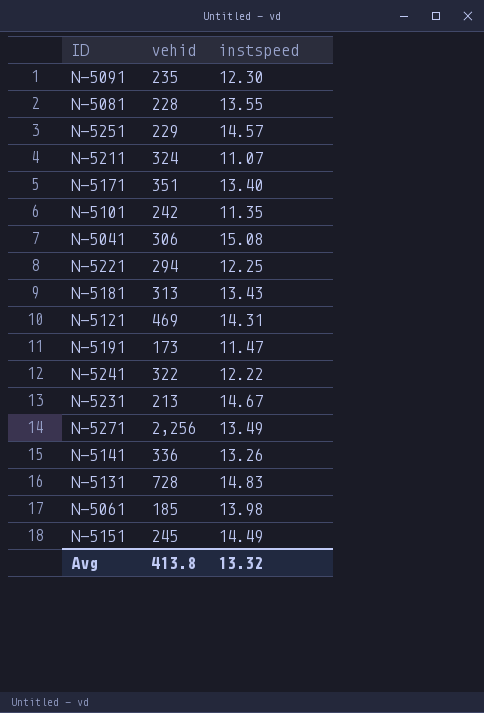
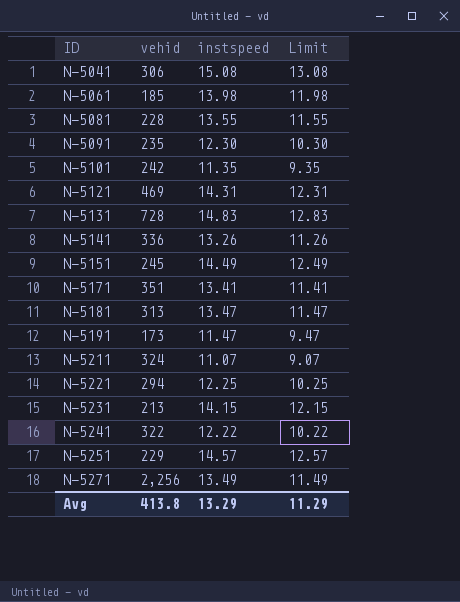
row order: none -> ID ascending
column Limit | formula: none -> [instspeed] - 2
N-5171 | instspeed: 13.40 -> 13.41
N-5181 | instspeed: 13.43 -> 13.47
N-5231 | instspeed: 14.67 -> 14.15
Avg | instspeed: 13.32 -> 13.29

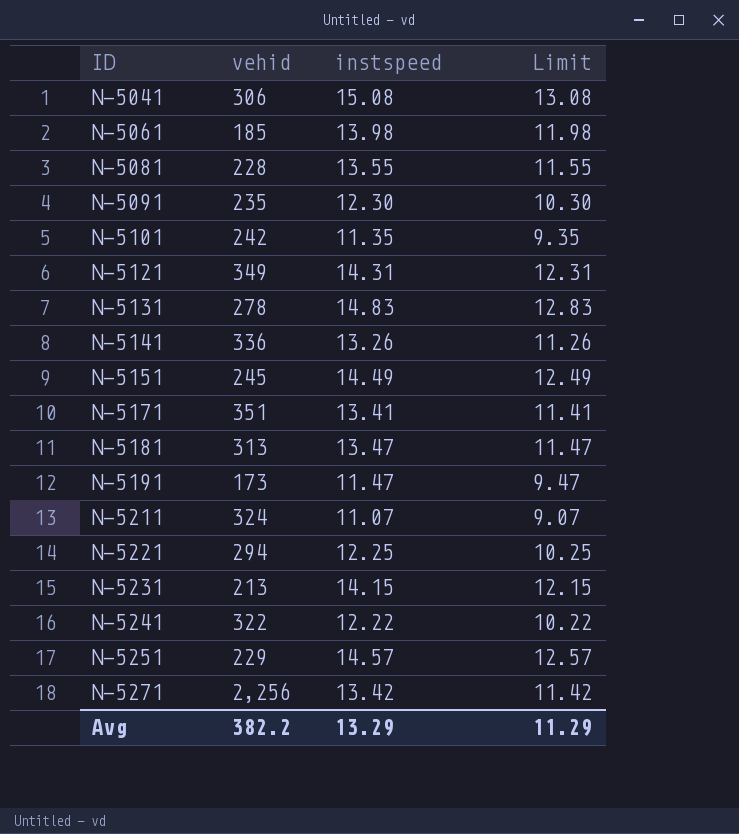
N-5121 | vehid: 469 -> 349
N-5131 | vehid: 728 -> 278
N-5271 | instspeed: 13.49 -> 13.42
N-5271 | Limit: 11.49 -> 11.42
Avg | vehid: 413.8 -> 382.2

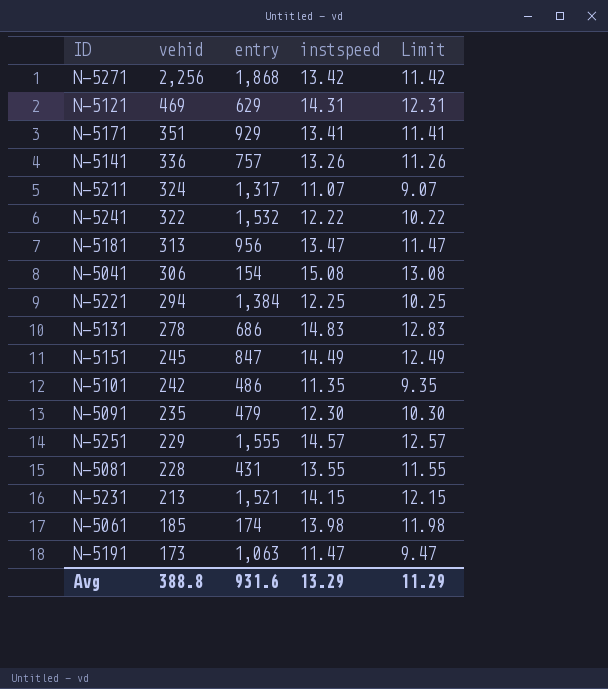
row order: ID ascending -> vehid descending
column entry | position: none -> 3
N-5121 | vehid: 349 -> 469
Avg | vehid: 382.2 -> 388.8

